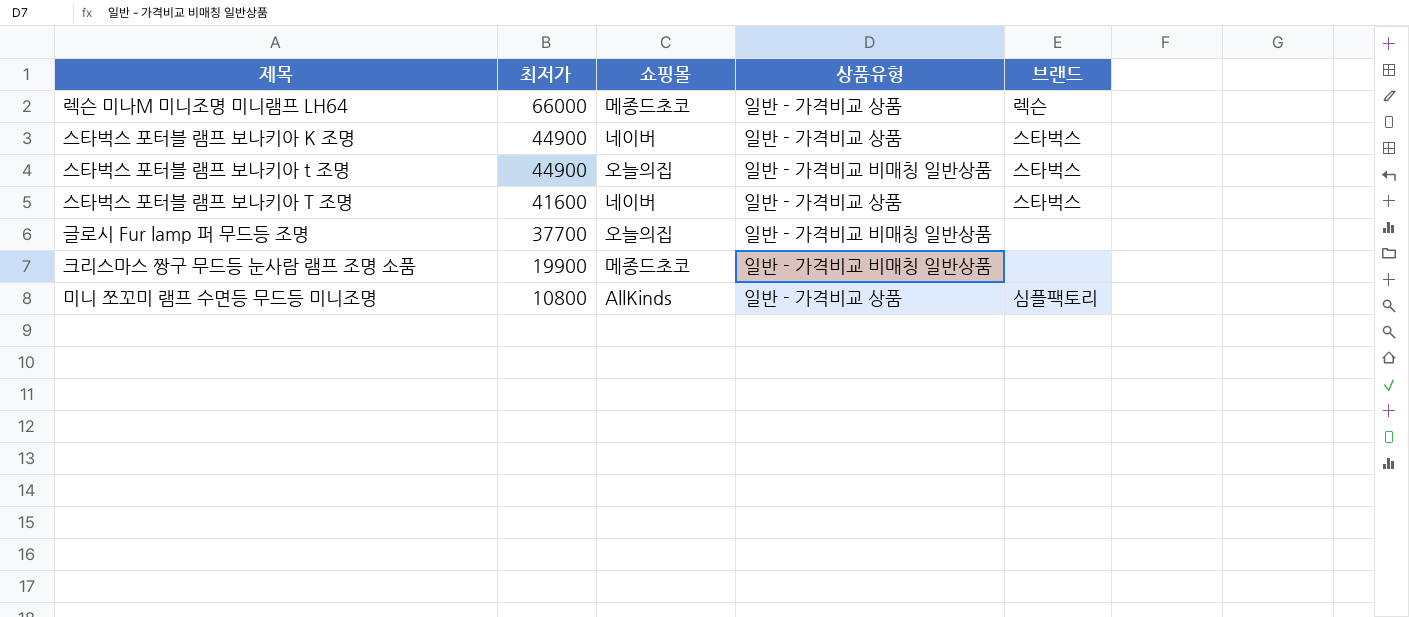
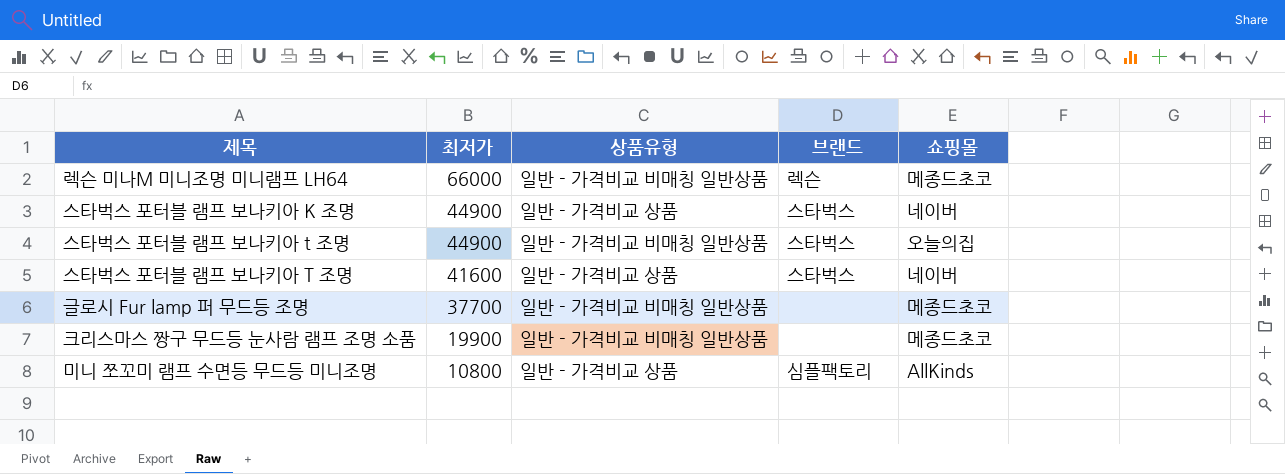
column 쇼핑몰 | position: 3 -> 5
렉슨 미나M 미니조명 미니램프 LH64 | 상품유형: 일반 - 가격비교 상품 -> 일반 - 가격비교 비매칭 일반상품
글로시 Fur lamp 퍼 무드등 조명 | 쇼핑몰: 오늘의집 -> 메종드초코

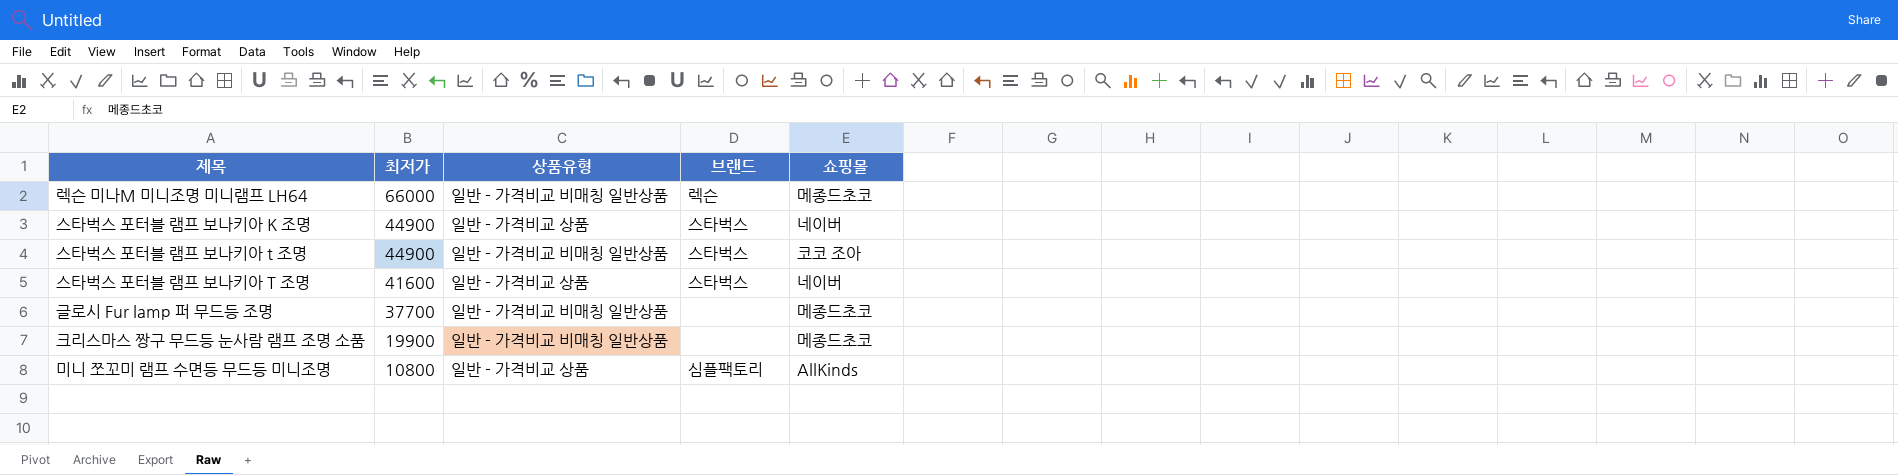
스타벅스 포터블 램프 보나키아 t 조명 | 쇼핑몰: 오늘의집 -> 코코 조아

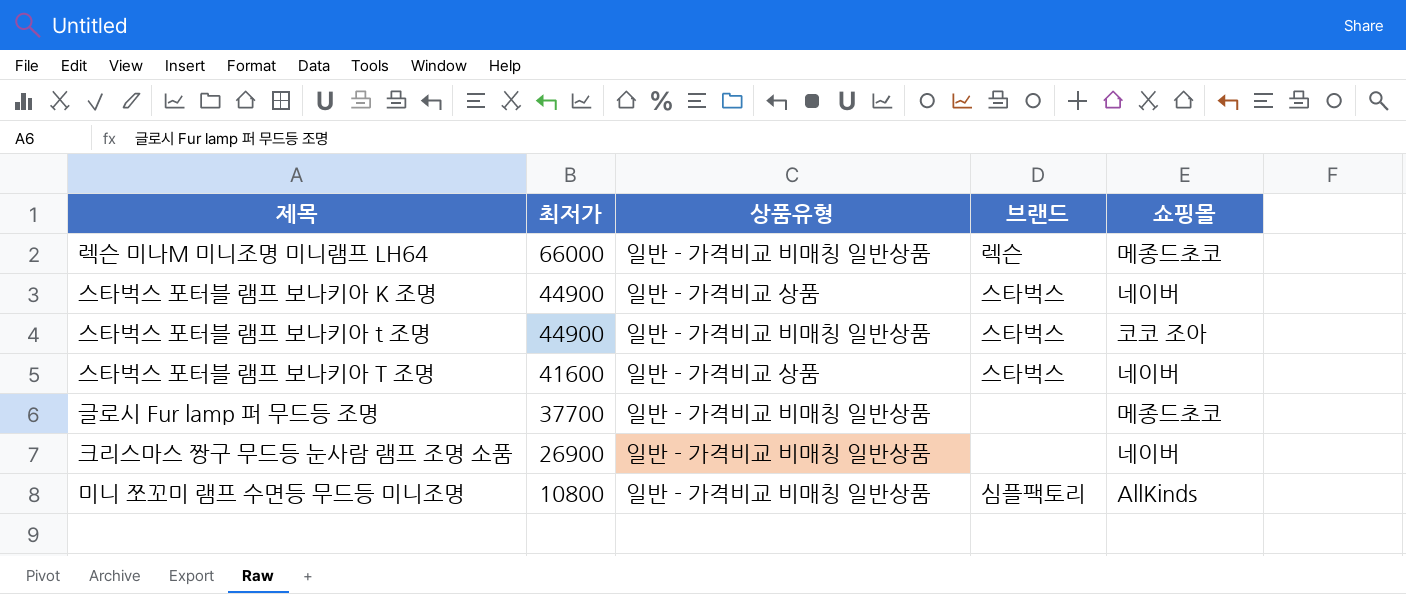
크리스마스 짱구 무드등 눈사람 램프 조명 소품 | 최저가: 19900 -> 26900
크리스마스 짱구 무드등 눈사람 램프 조명 소품 | 쇼핑몰: 메종드초코 -> 네이버
미니 쪼꼬미 램프 수면등 무드등 미니조명 | 상품유형: 일반 - 가격비교 상품 -> 일반 - 가격비교 비매칭 일반상품

